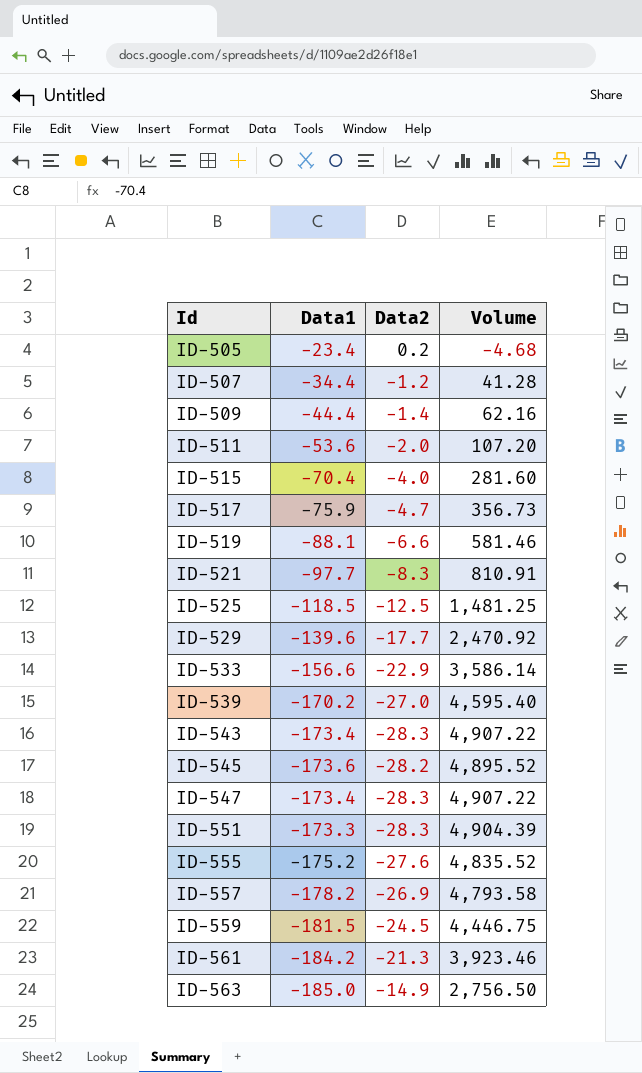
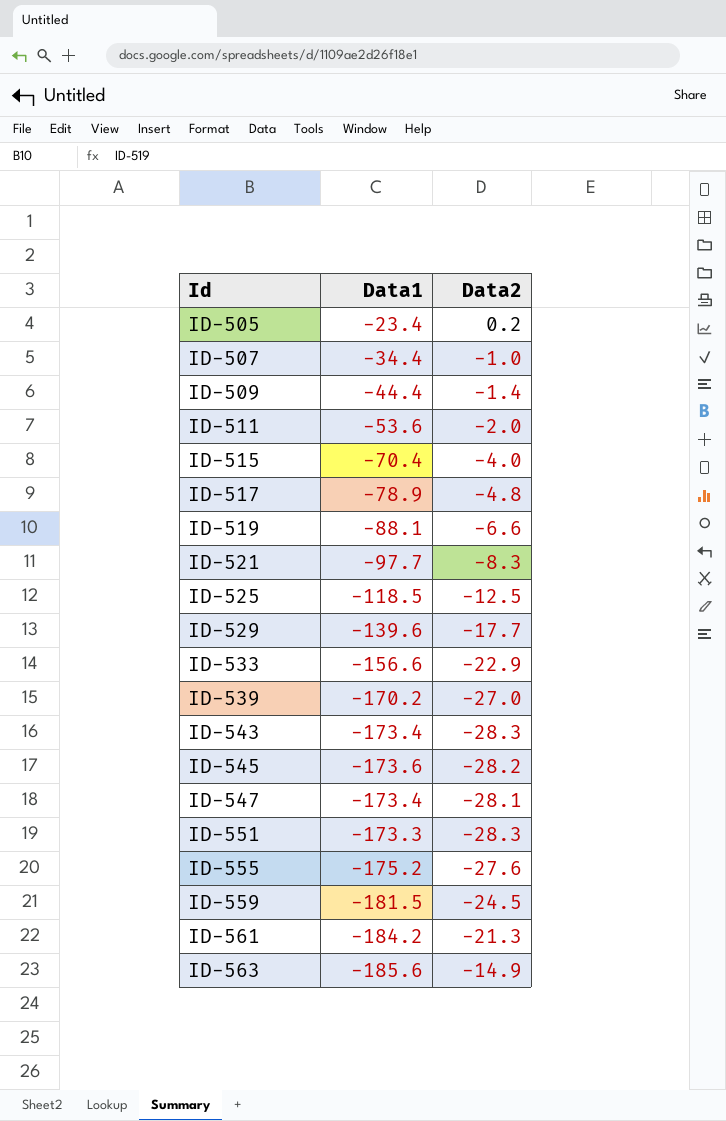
column Volume | formula: [Data1] * [Data2] -> none
row ID-557: -178.2 | -26.9 | 4,793.58 -> none
ID-507 | Data2: -1.2 -> -1.0
ID-517 | Data1: -75.9 -> -78.9
ID-517 | Data2: -4.7 -> -4.8
ID-547 | Data2: -28.3 -> -28.1
ID-563 | Data1: -185.0 -> -185.6

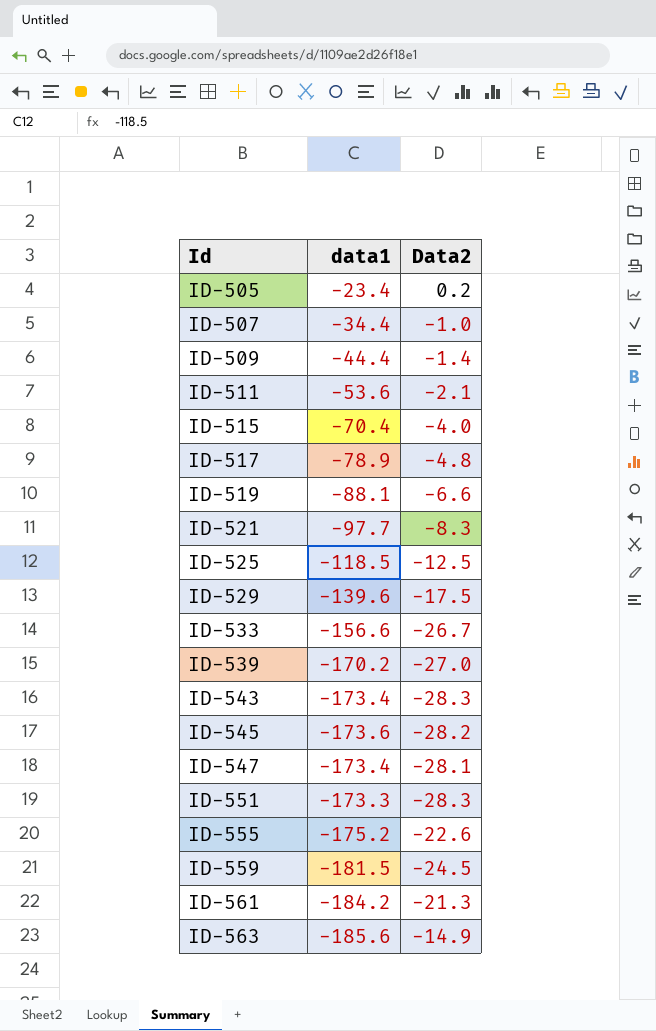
column name: Data1 -> data1
ID-511 | Data2: -2.0 -> -2.1
ID-529 | Data2: -17.7 -> -17.5
ID-533 | Data2: -22.9 -> -26.7
ID-555 | Data2: -27.6 -> -22.6

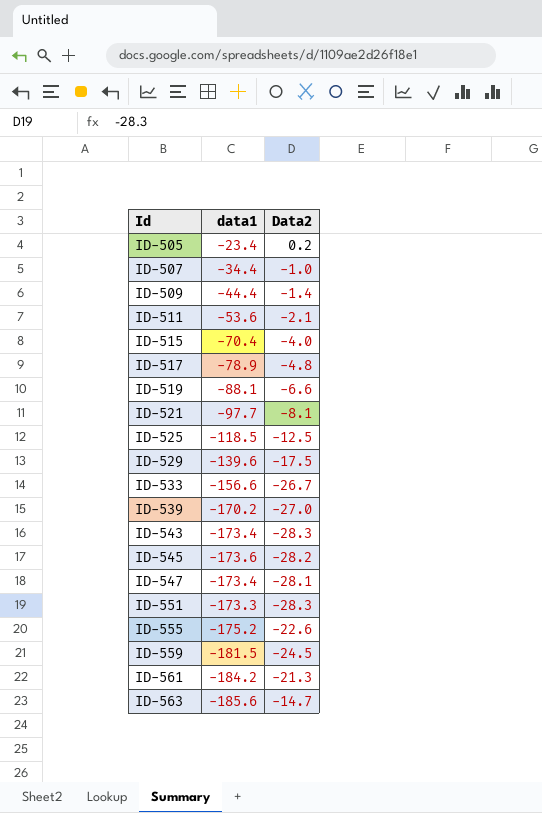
ID-521 | Data2: -8.3 -> -8.1
ID-563 | Data2: -14.9 -> -14.7

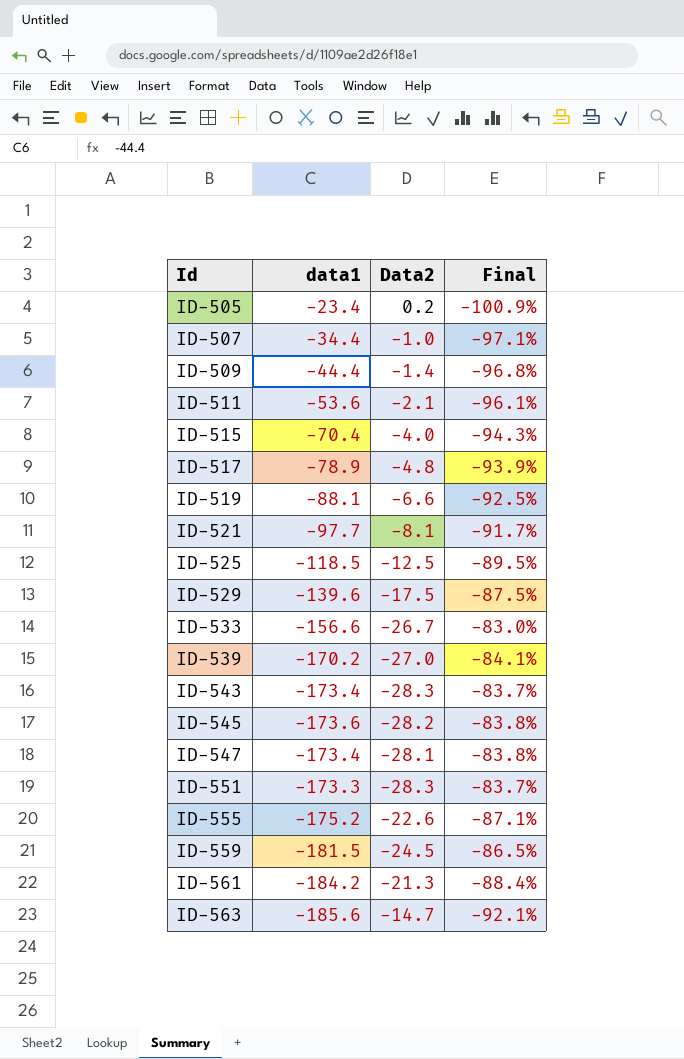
column Final | formula: none -> ([Data2] - [data1]) / [data1]

